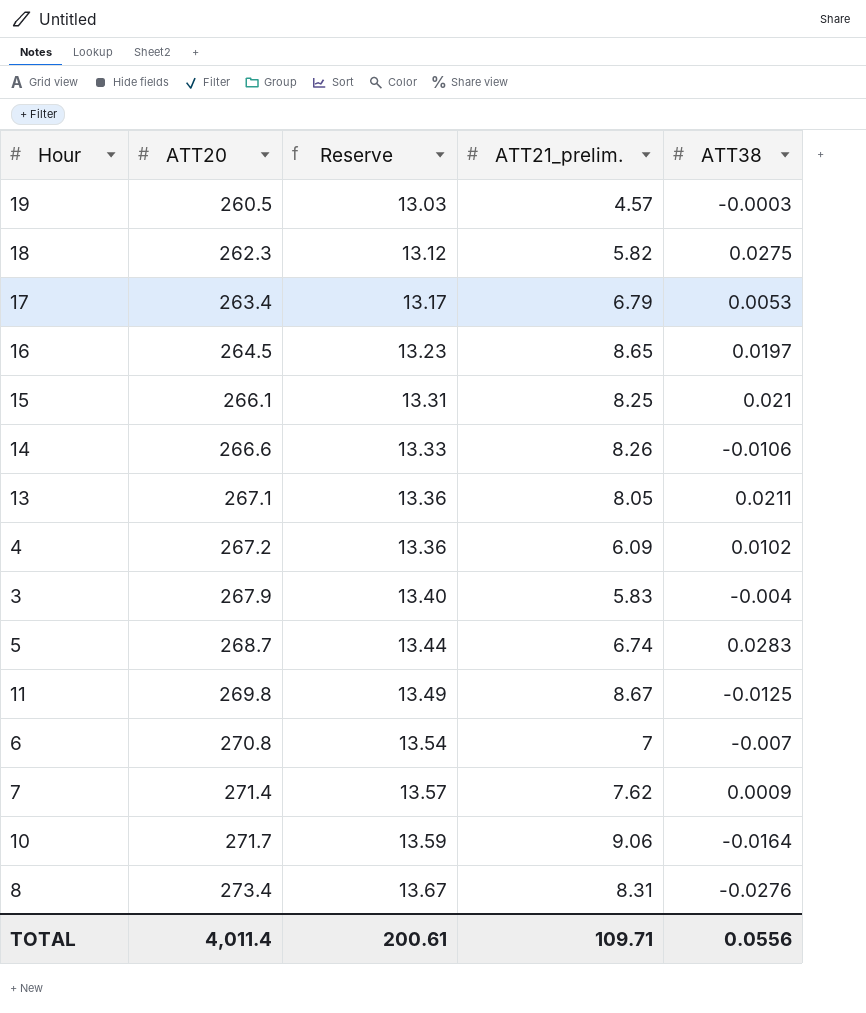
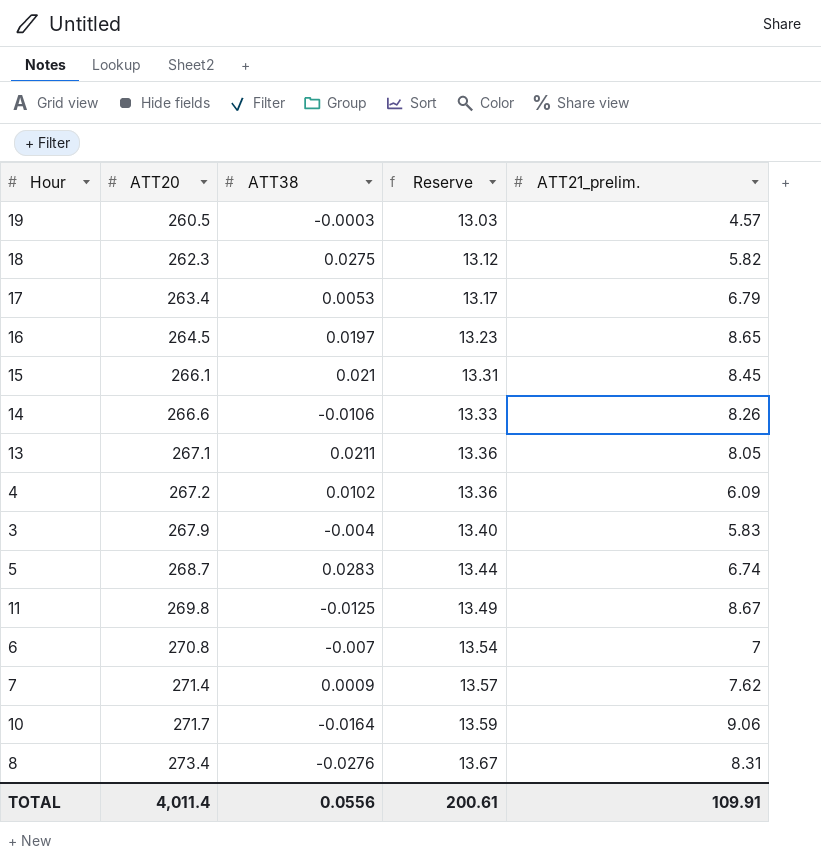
column ATT38 | position: 5 -> 3
15 | ATT21_prelim.: 8.25 -> 8.45
TOTAL | ATT21_prelim.: 109.71 -> 109.91

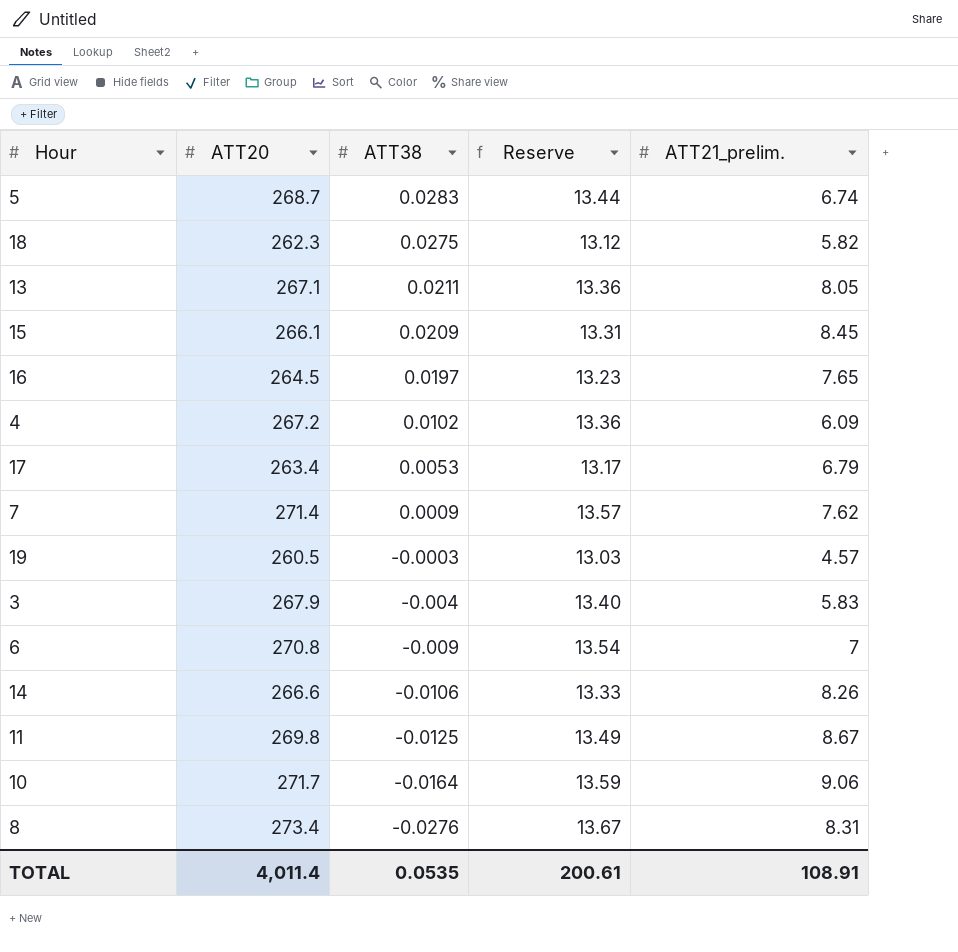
row order: ATT20 ascending -> ATT38 descending
15 | ATT38: 0.021 -> 0.0209
16 | ATT21_prelim.: 8.65 -> 7.65
6 | ATT38: -0.007 -> -0.009
TOTAL | ATT38: 0.0556 -> 0.0535
TOTAL | ATT21_prelim.: 109.91 -> 108.91

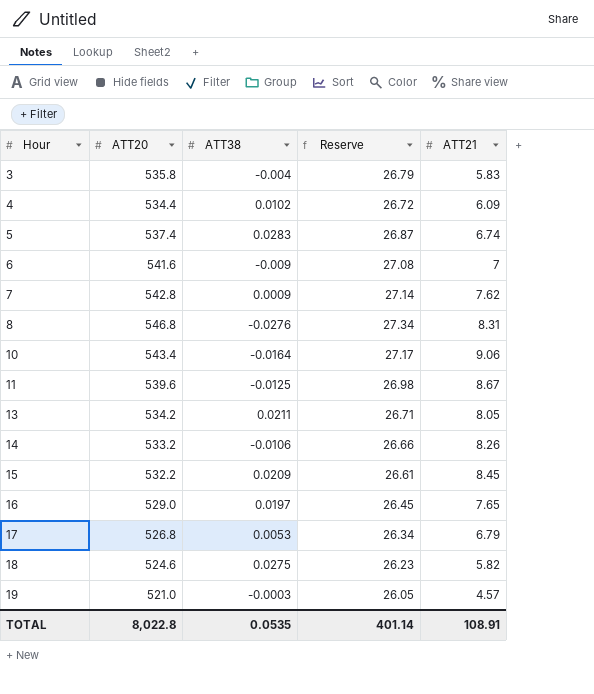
row order: ATT38 descending -> Hour ascending
column name: ATT21_prelim. -> ATT21
3 | ATT20: 267.9 -> 535.8
3 | Reserve: 13.40 -> 26.79
4 | ATT20: 267.2 -> 534.4
4 | Reserve: 13.36 -> 26.72
5 | ATT20: 268.7 -> 537.4
5 | Reserve: 13.44 -> 26.87
6 | ATT20: 270.8 -> 541.6
6 | Reserve: 13.54 -> 27.08
7 | ATT20: 271.4 -> 542.8
7 | Reserve: 13.57 -> 27.14
8 | ATT20: 273.4 -> 546.8
8 | Reserve: 13.67 -> 27.34
10 | ATT20: 271.7 -> 543.4
10 | Reserve: 13.59 -> 27.17
11 | ATT20: 269.8 -> 539.6
11 | Reserve: 13.49 -> 26.98
13 | ATT20: 267.1 -> 534.2
13 | Reserve: 13.36 -> 26.71
14 | ATT20: 266.6 -> 533.2
14 | Reserve: 13.33 -> 26.66
15 | ATT20: 266.1 -> 532.2
15 | Reserve: 13.31 -> 26.61
16 | ATT20: 264.5 -> 529.0
16 | Reserve: 13.23 -> 26.45
17 | ATT20: 263.4 -> 526.8
17 | Reserve: 13.17 -> 26.34
18 | ATT20: 262.3 -> 524.6
18 | Reserve: 13.12 -> 26.23
19 | ATT20: 260.5 -> 521.0
19 | Reserve: 13.03 -> 26.05
TOTAL | ATT20: 4,011.4 -> 8,022.8
TOTAL | Reserve: 200.61 -> 401.14

